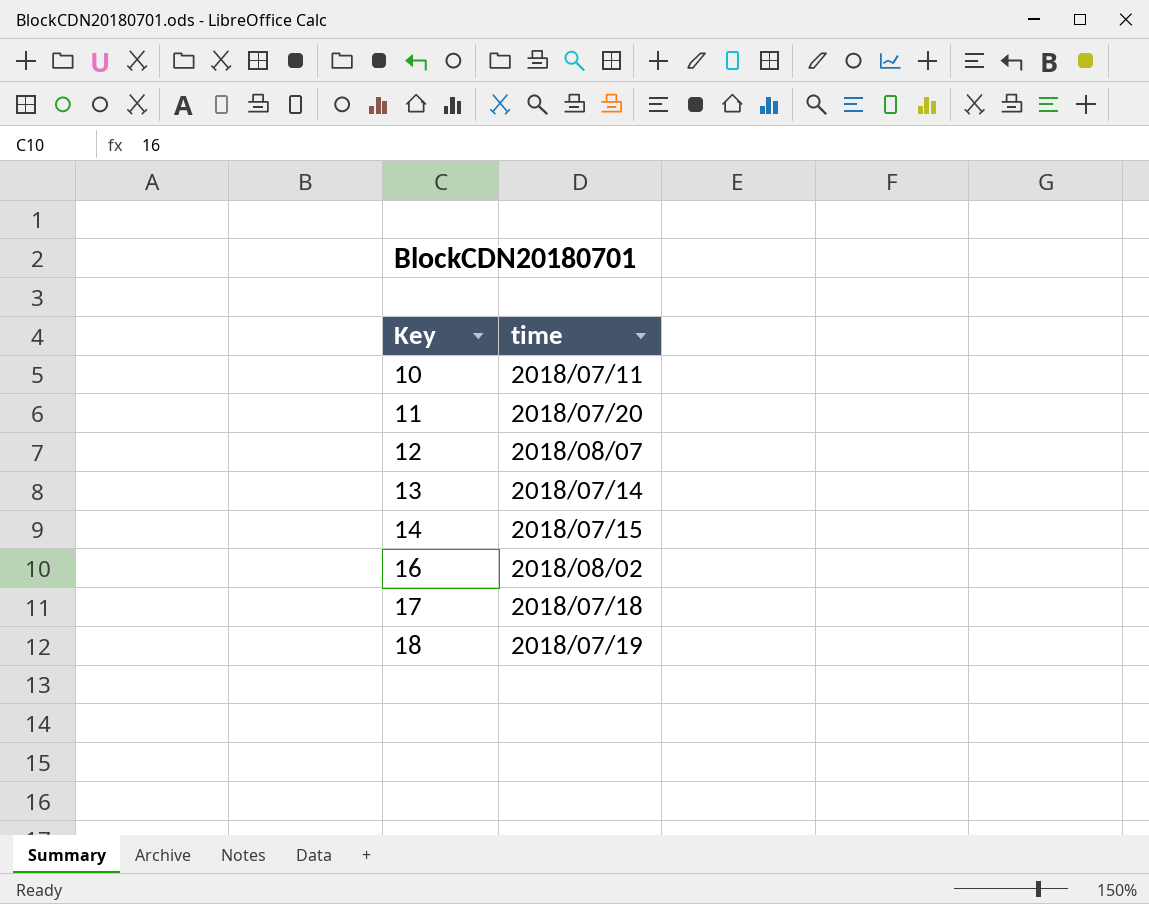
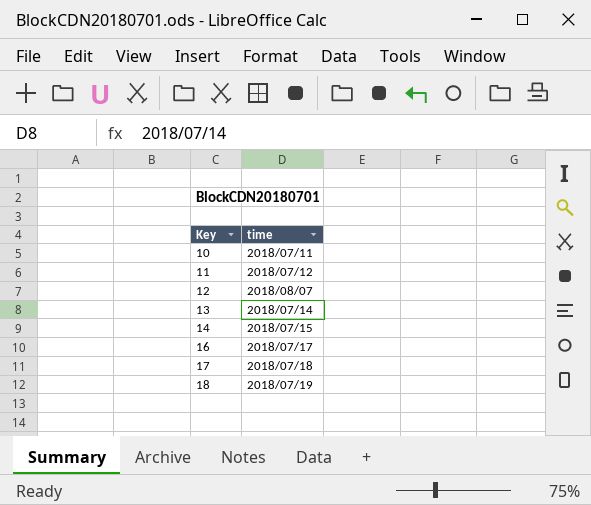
11 | time: 2018/07/20 -> 2018/07/12
16 | time: 2018/08/02 -> 2018/07/17

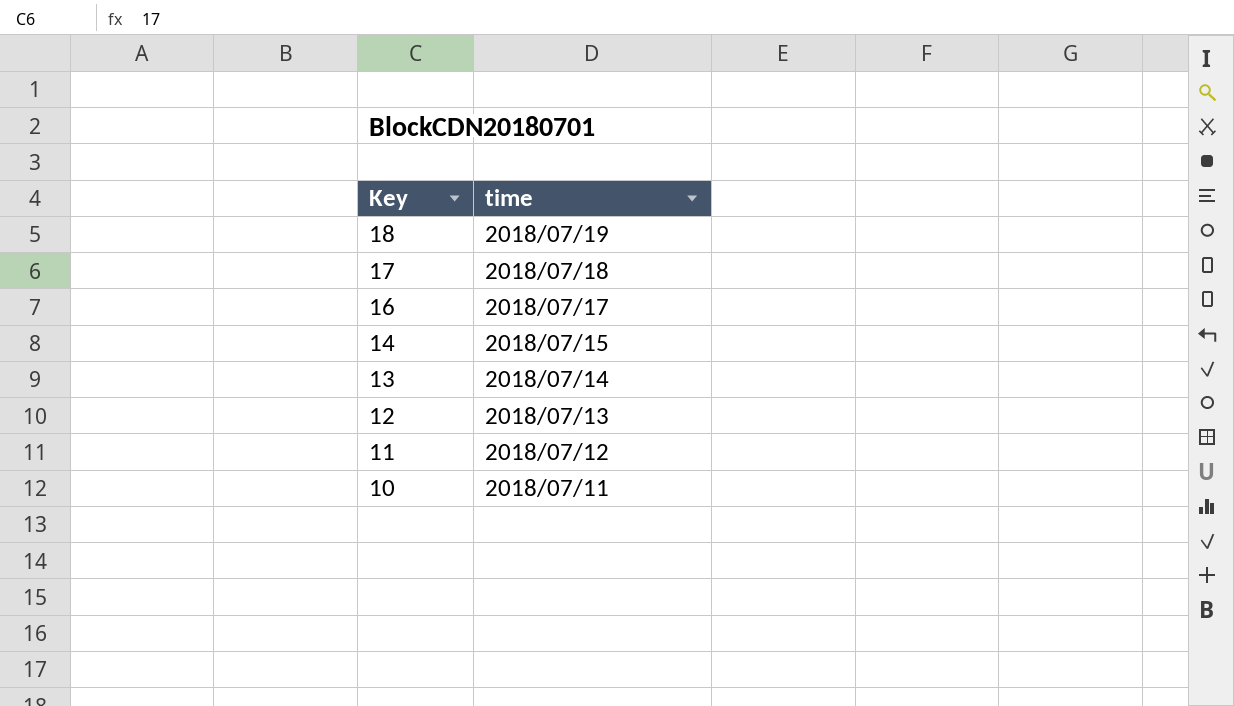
row order: Key ascending -> Key descending
12 | time: 2018/08/07 -> 2018/07/13

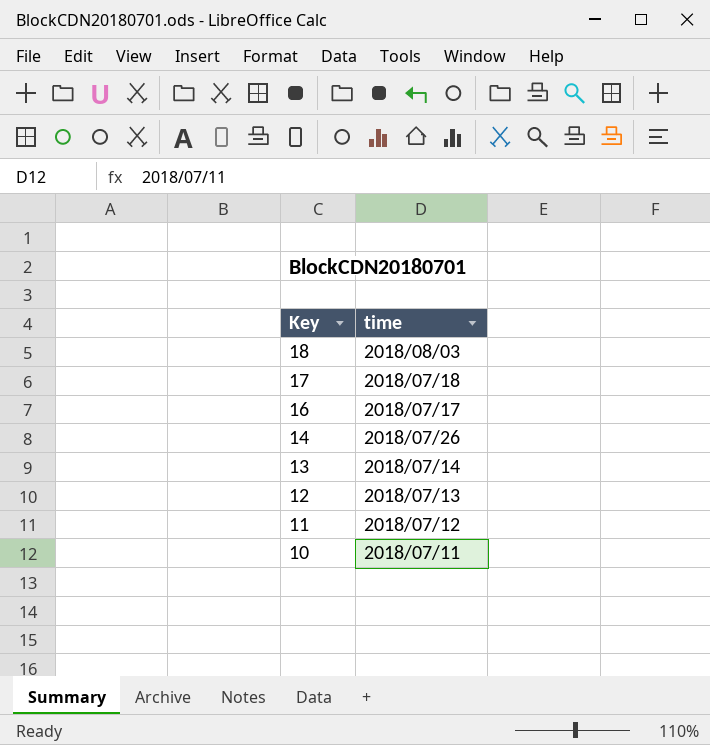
18 | time: 2018/07/19 -> 2018/08/03
14 | time: 2018/07/15 -> 2018/07/26

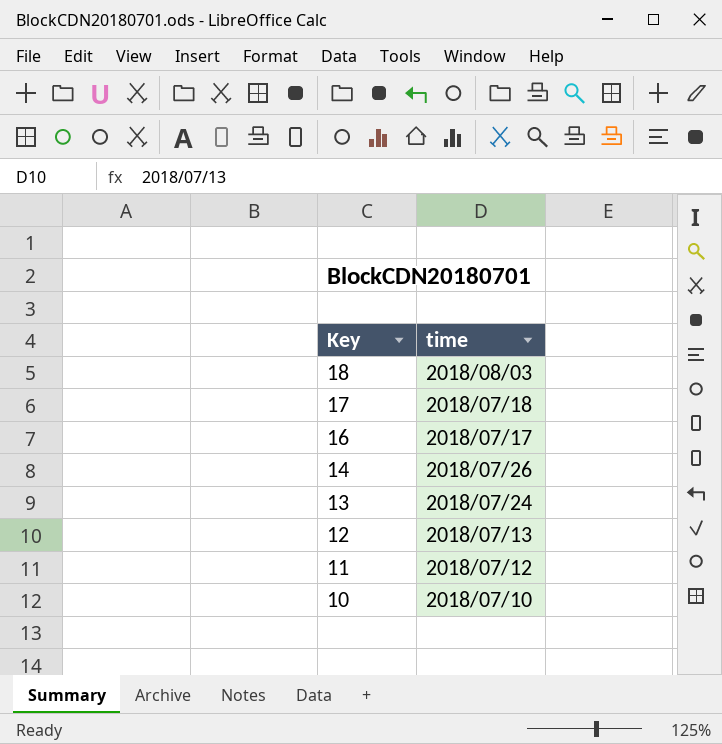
13 | time: 2018/07/14 -> 2018/07/24
10 | time: 2018/07/11 -> 2018/07/10

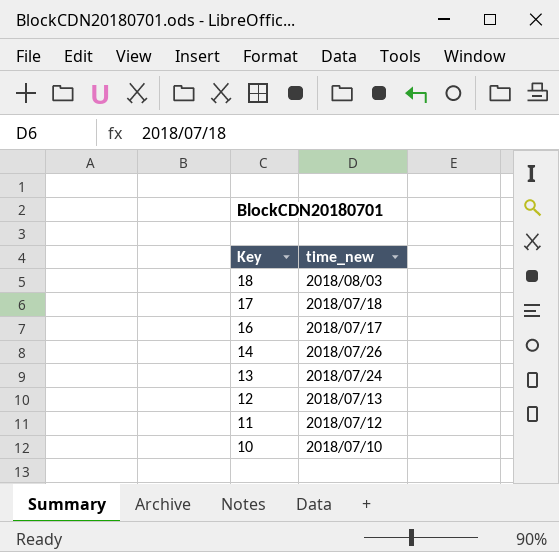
column name: time -> time_new

